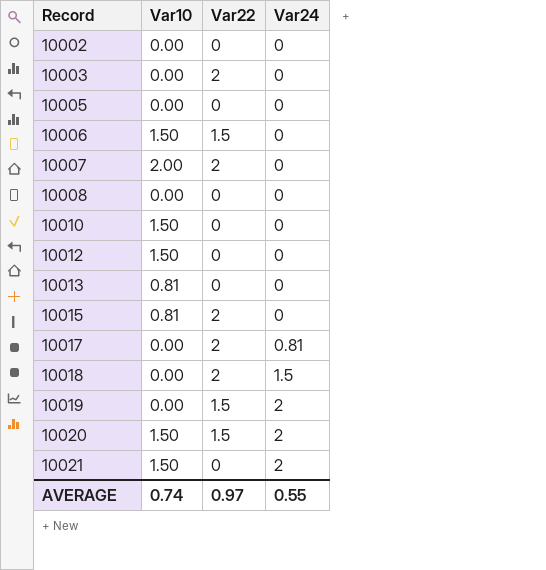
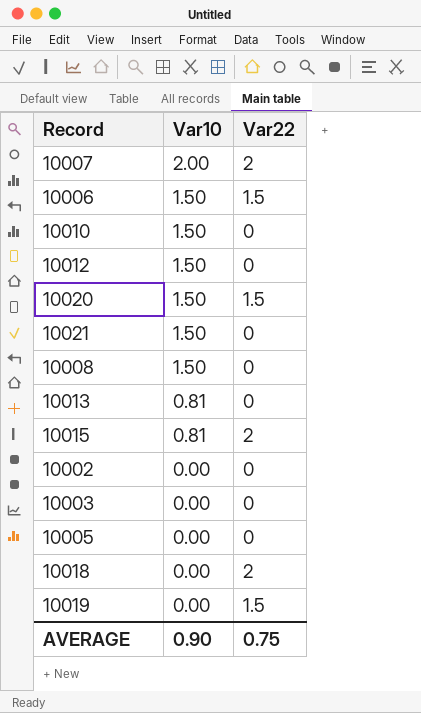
row order: Record ascending -> Var10 descending
column Var24 | position: 4 -> none
row 10017: 0.00 | 2 | 0.81 -> none
10008 | Var10: 0.00 -> 1.50
10003 | Var22: 2 -> 0
AVERAGE | Var10: 0.74 -> 0.90
AVERAGE | Var22: 0.97 -> 0.75

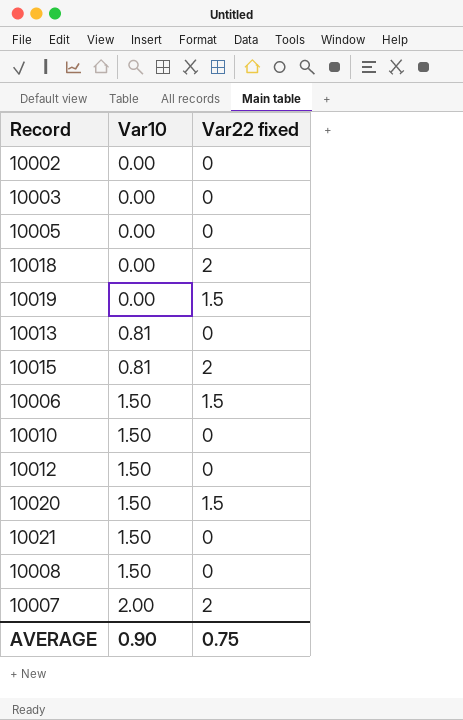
row order: Var10 descending -> Var10 ascending
column name: Var22 -> Var22 fixed

